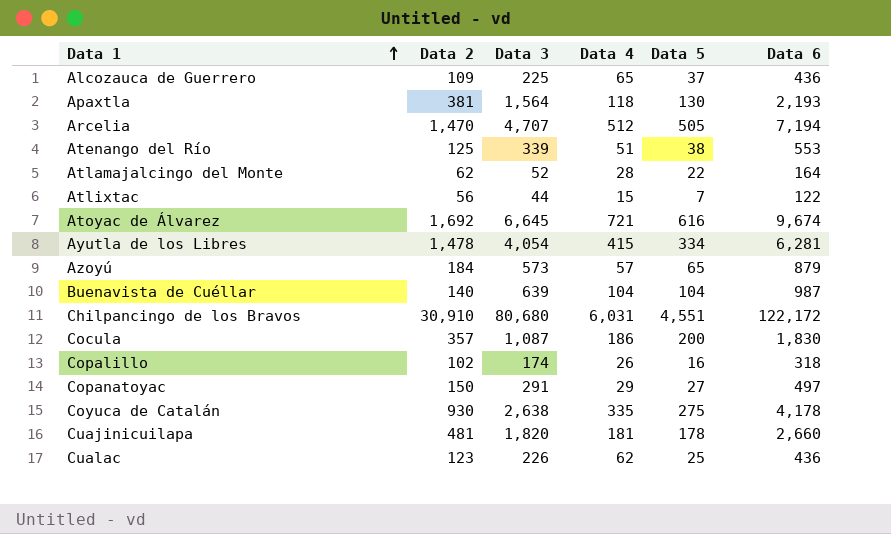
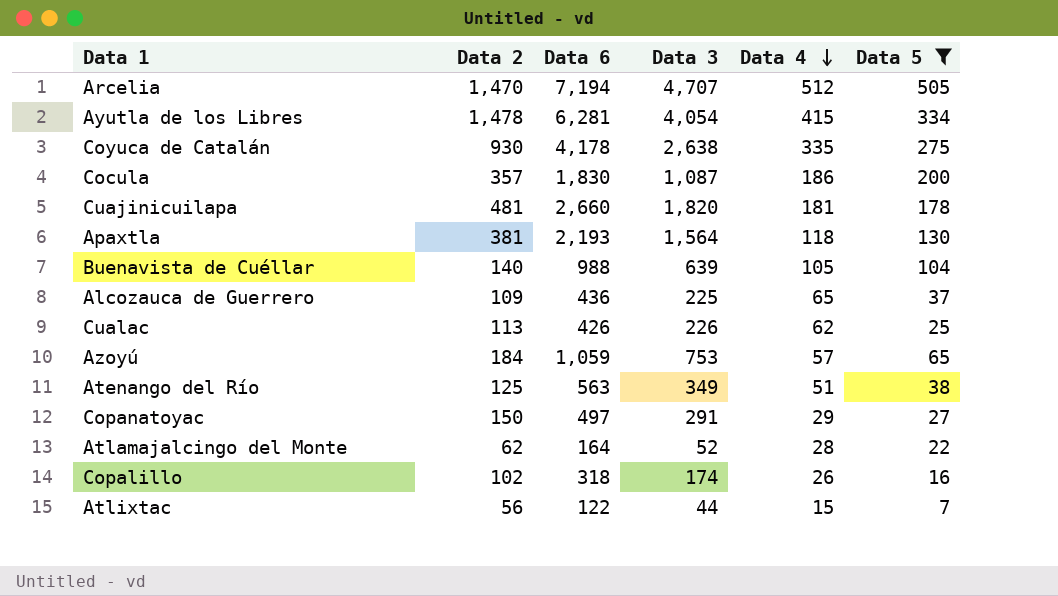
filter: none -> Data 5 <= 505
row order: Data 1 ascending -> Data 4 descending
column Data 6 | position: 6 -> 3
Buenavista de Cuéllar | Data 6: 987 -> 988
Buenavista de Cuéllar | Data 4: 104 -> 105
Cualac | Data 2: 123 -> 113
Cualac | Data 6: 436 -> 426
Azoyú | Data 6: 879 -> 1,059
Azoyú | Data 3: 573 -> 753
Atenango del Río | Data 6: 553 -> 563
Atenango del Río | Data 3: 339 -> 349

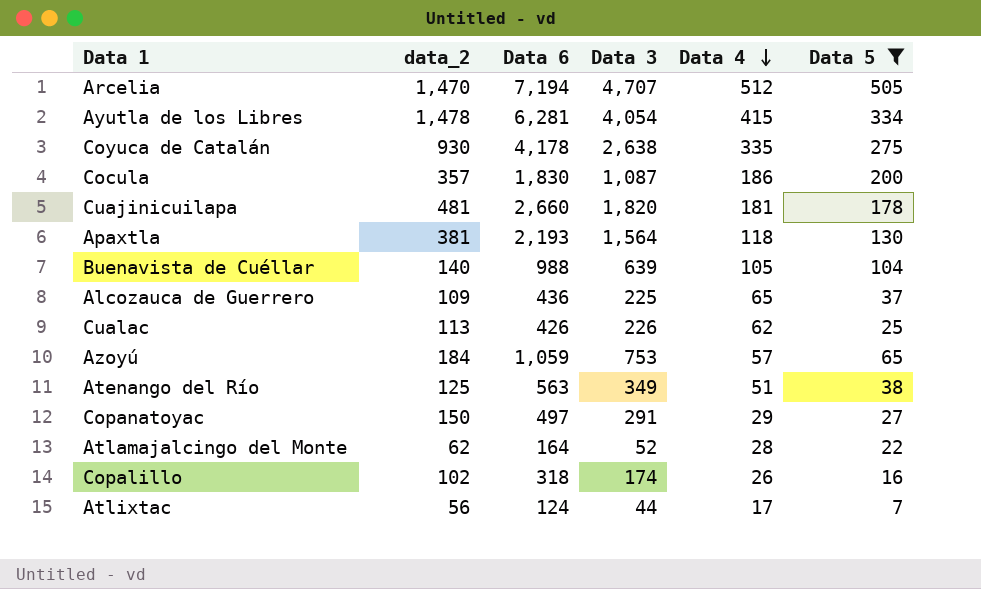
column name: Data 2 -> data_2
Atlixtac | Data 6: 122 -> 124
Atlixtac | Data 4: 15 -> 17

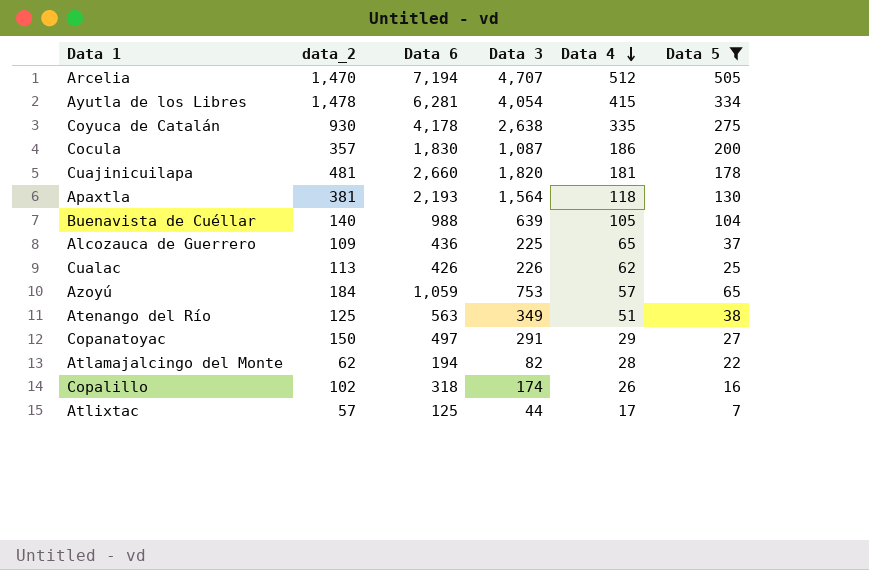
Atlamajalcingo del Monte | Data 6: 164 -> 194
Atlamajalcingo del Monte | Data 3: 52 -> 82
Atlixtac | data_2: 56 -> 57
Atlixtac | Data 6: 124 -> 125

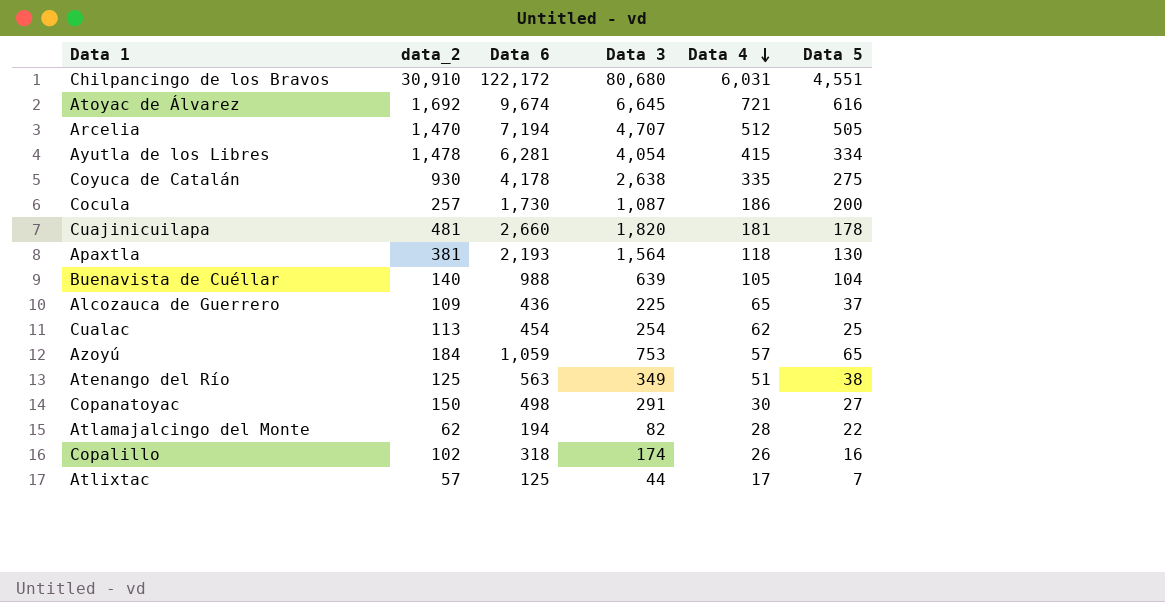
filter: Data 5 <= 505 -> none
Cocula | data_2: 357 -> 257
Cocula | Data 6: 1,830 -> 1,730
Cualac | Data 6: 426 -> 454
Cualac | Data 3: 226 -> 254
Copanatoyac | Data 6: 497 -> 498
Copanatoyac | Data 4: 29 -> 30

